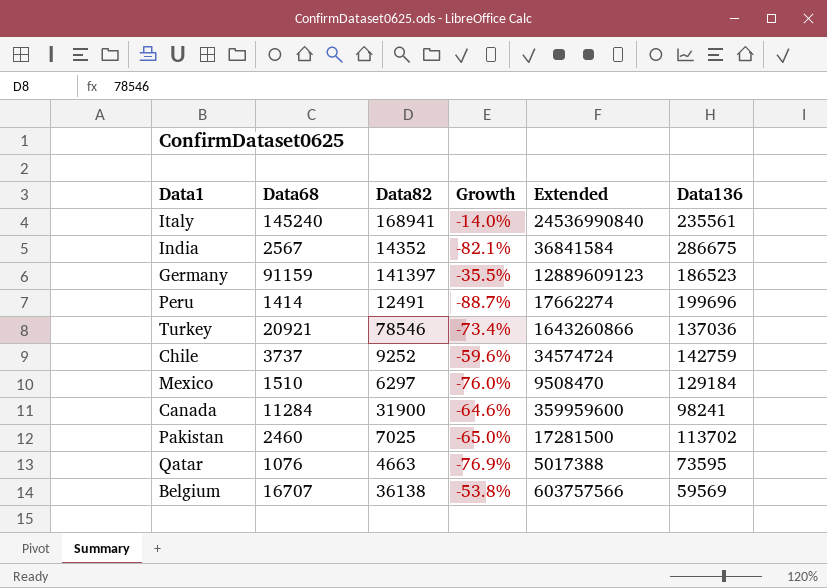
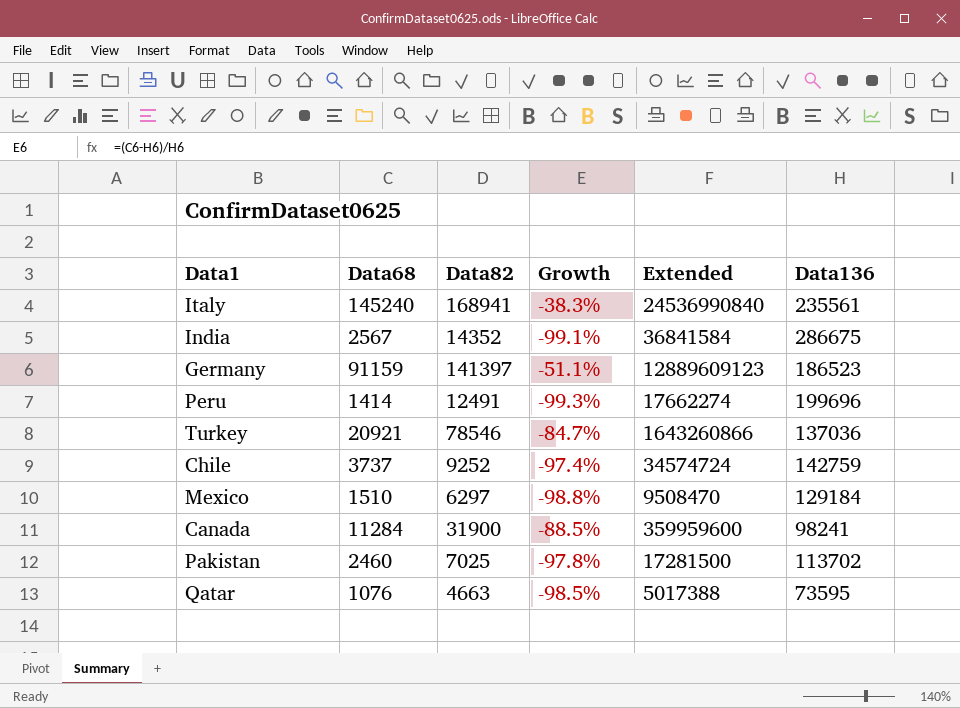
column Growth | formula: ([Data68] - [Data82]) / [Data82] -> ([Data68] - [Data136]) / [Data136]
row Belgium: 16707 | 36138 | -53.8% | 603757566 | 59569 -> none

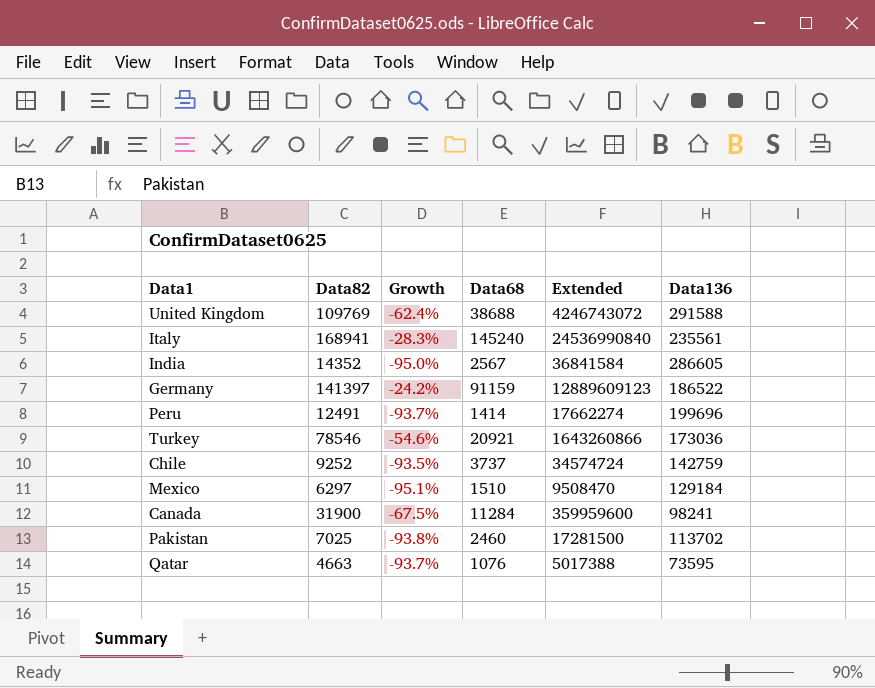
column Growth | formula: ([Data68] - [Data136]) / [Data136] -> ([Data82] - [Data136]) / [Data136]
column Data68 | position: 2 -> 4
row United Kingdom: none -> 109769 | -62.4% | 38688 | 4246743072 | 291588
India | Data136: 286675 -> 286605
Germany | Data136: 186523 -> 186522
Turkey | Data136: 137036 -> 173036

